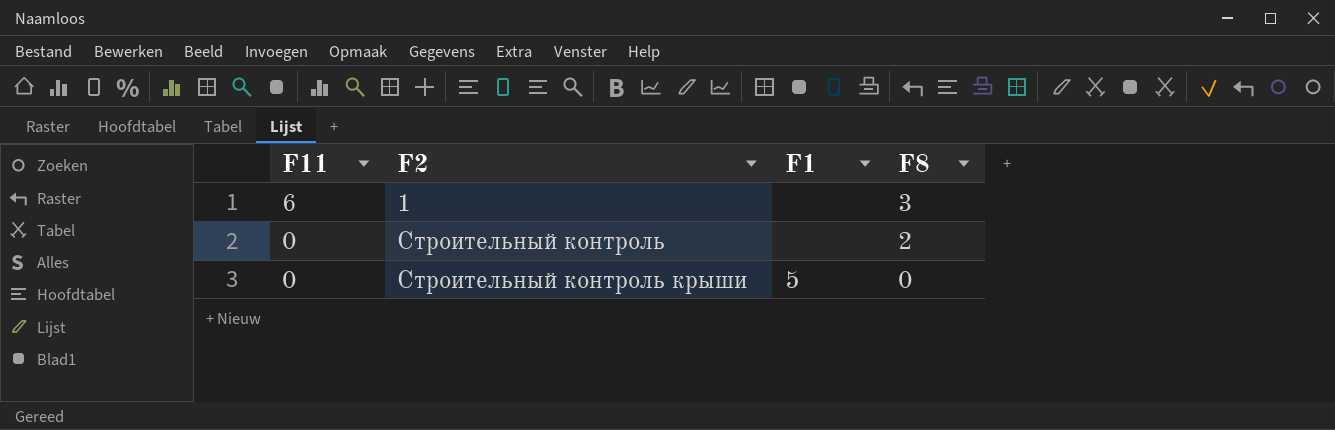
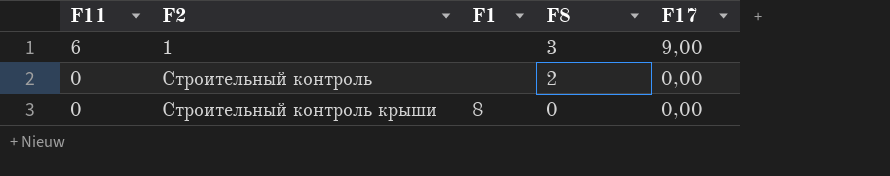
column F17 | position: none -> 5
Строительный контроль крыши | F1: 5 -> 8

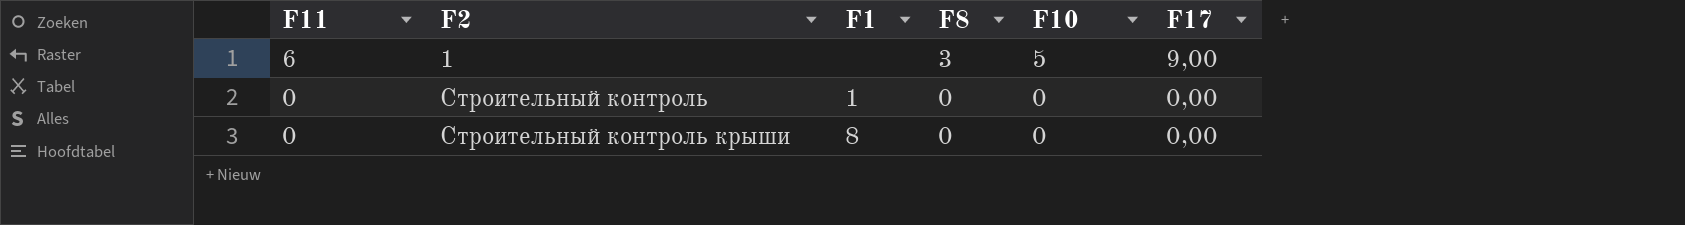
column F10 | position: none -> 5
Строительный контроль | F1: none -> 1
Строительный контроль | F8: 2 -> 0

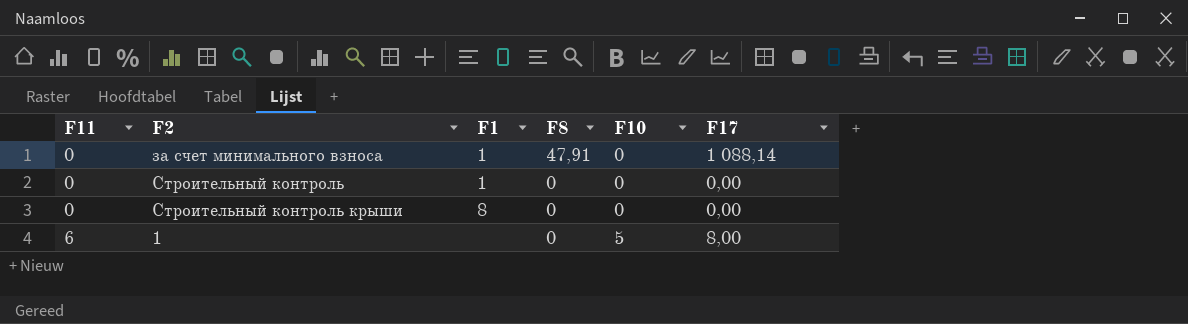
row order: F11 descending -> F11 ascending
row за счет минимального взноса: none -> 0 | 1 | 47,91 | 0 | 1 088,14
1 | F8: 3 -> 0
1 | F17: 9,00 -> 8,00

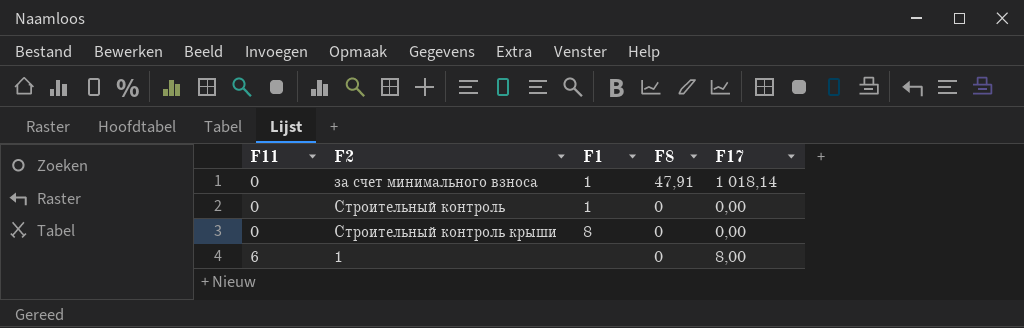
column F10 | position: 5 -> none
за счет минимального взноса | F17: 1 088,14 -> 1 018,14

